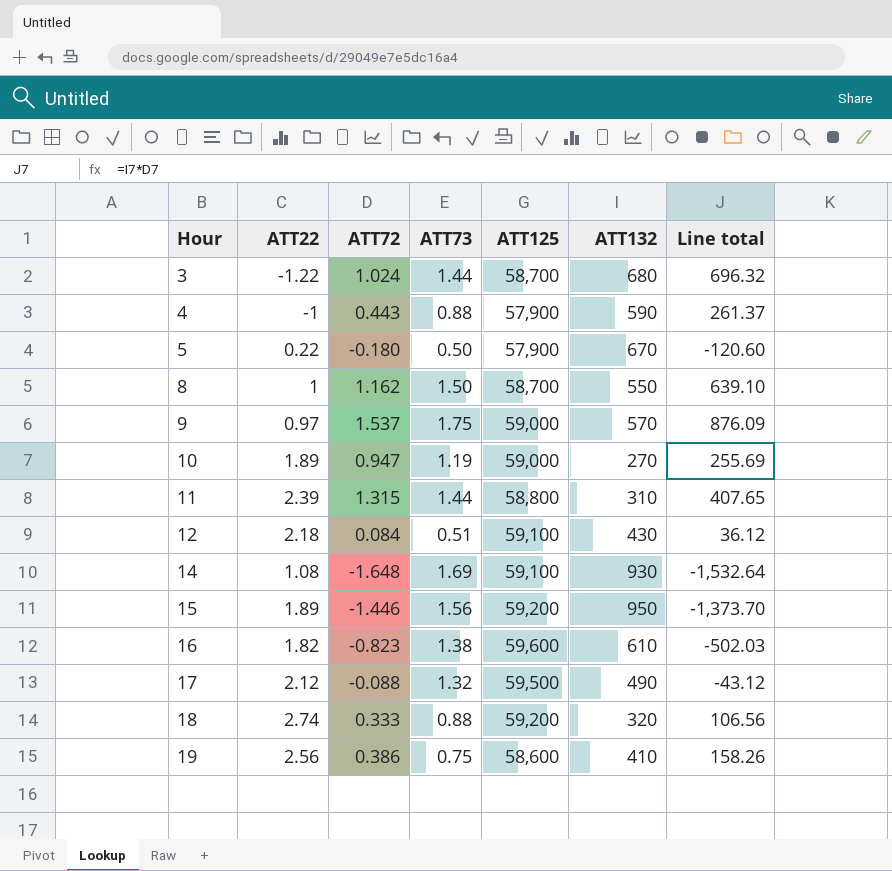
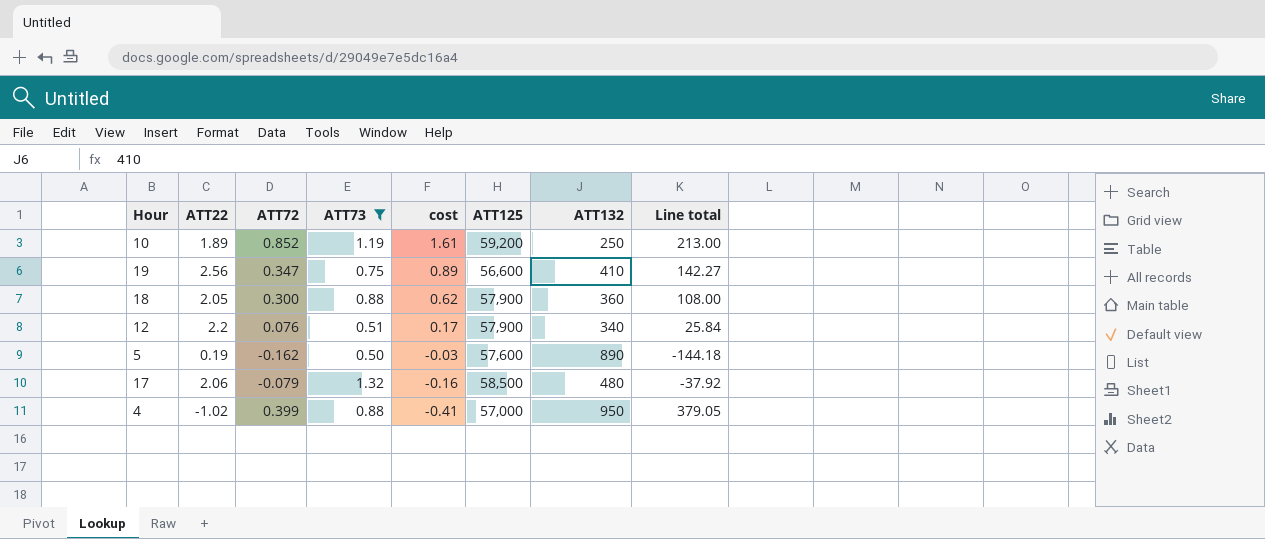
filter: none -> ATT73 <= 1.32
row order: Hour ascending -> cost descending
column cost | formula: none -> [ATT22] * [ATT72]
10 | ATT72: 0.947 -> 0.852
10 | ATT125: 59,000 -> 59,200
10 | ATT132: 270 -> 250
10 | Line total: 255.69 -> 213.00
19 | ATT72: 0.386 -> 0.347
19 | ATT125: 58,600 -> 56,600
19 | Line total: 158.26 -> 142.27
18 | ATT22: 2.74 -> 2.05
18 | ATT72: 0.333 -> 0.300
18 | ATT125: 59,200 -> 57,900
18 | ATT132: 320 -> 360
18 | Line total: 106.56 -> 108.00
12 | ATT22: 2.18 -> 2.2
12 | ATT72: 0.084 -> 0.076
12 | ATT125: 59,100 -> 57,900
12 | ATT132: 430 -> 340
12 | Line total: 36.12 -> 25.84
5 | ATT22: 0.22 -> 0.19
5 | ATT72: -0.180 -> -0.162
5 | ATT125: 57,900 -> 57,600
5 | ATT132: 670 -> 890
5 | Line total: -120.60 -> -144.18
17 | ATT22: 2.12 -> 2.06
17 | ATT72: -0.088 -> -0.079
17 | ATT125: 59,500 -> 58,500
17 | ATT132: 490 -> 480
17 | Line total: -43.12 -> -37.92
4 | ATT22: -1 -> -1.02
4 | ATT72: 0.443 -> 0.399
4 | ATT125: 57,900 -> 57,000
4 | ATT132: 590 -> 950
4 | Line total: 261.37 -> 379.05

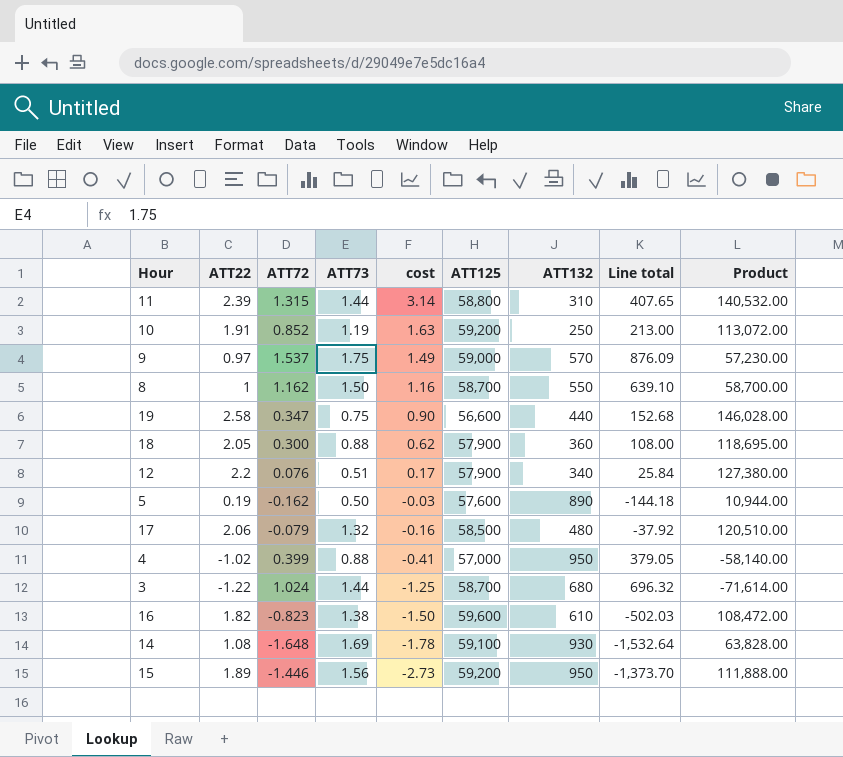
filter: ATT73 <= 1.32 -> none
column Product | formula: none -> [ATT22] * [ATT125]
10 | ATT22: 1.89 -> 1.91
10 | cost: 1.61 -> 1.63
19 | ATT22: 2.56 -> 2.58
19 | cost: 0.89 -> 0.90
19 | ATT132: 410 -> 440
19 | Line total: 142.27 -> 152.68

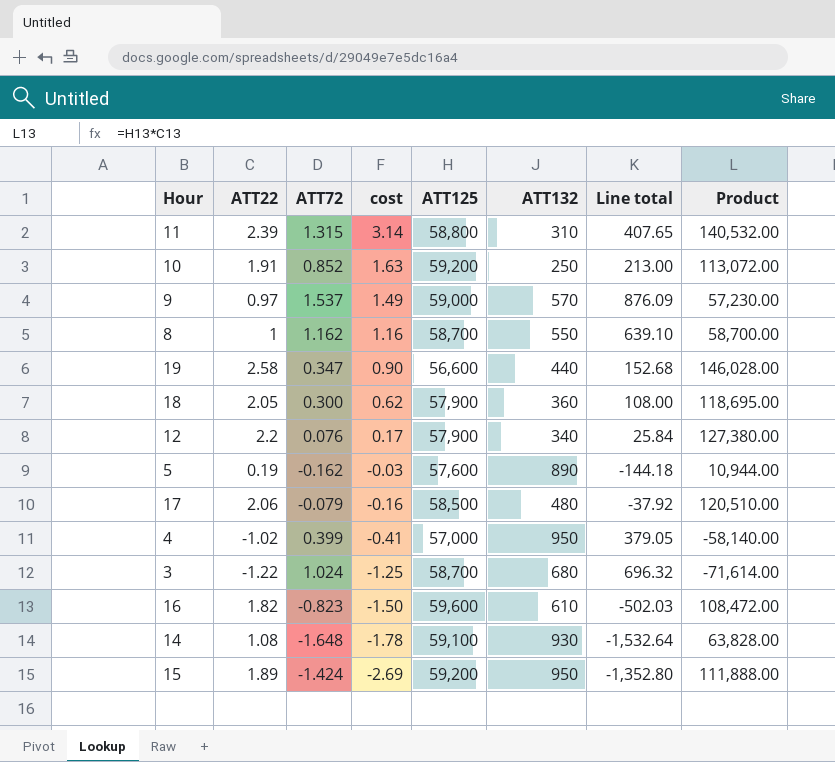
column ATT73 | position: 4 -> none
15 | ATT72: -1.446 -> -1.424
15 | cost: -2.73 -> -2.69
15 | Line total: -1,373.70 -> -1,352.80

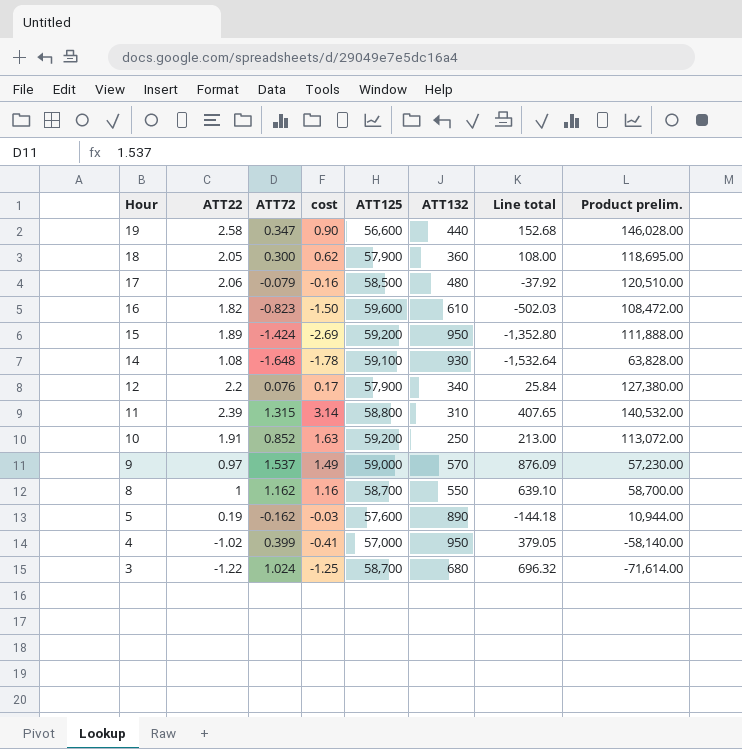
row order: cost descending -> Hour descending
column name: Product -> Product prelim.

